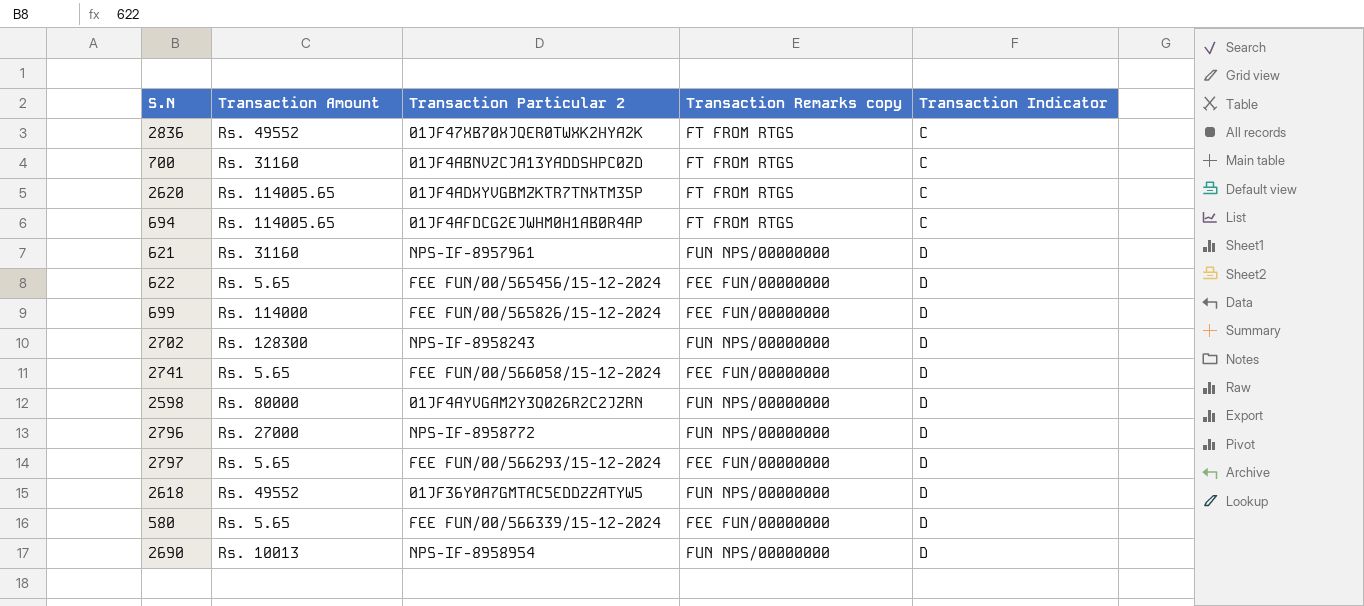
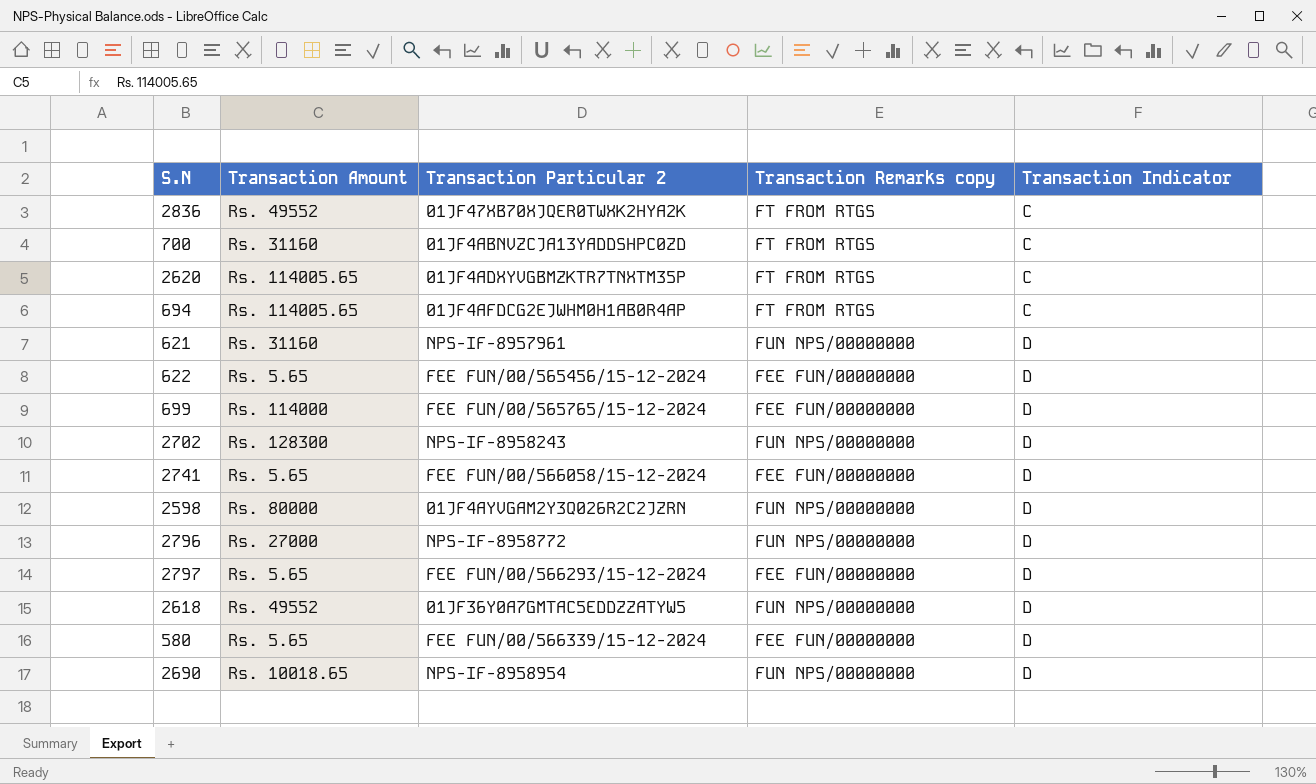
699 | Transaction Particular 2: FEE FUN/00/565826/15-12-2024 -> FEE FUN/00/565765/15-12-2024
2690 | Transaction Amount: Rs. 10013 -> Rs. 10018.65

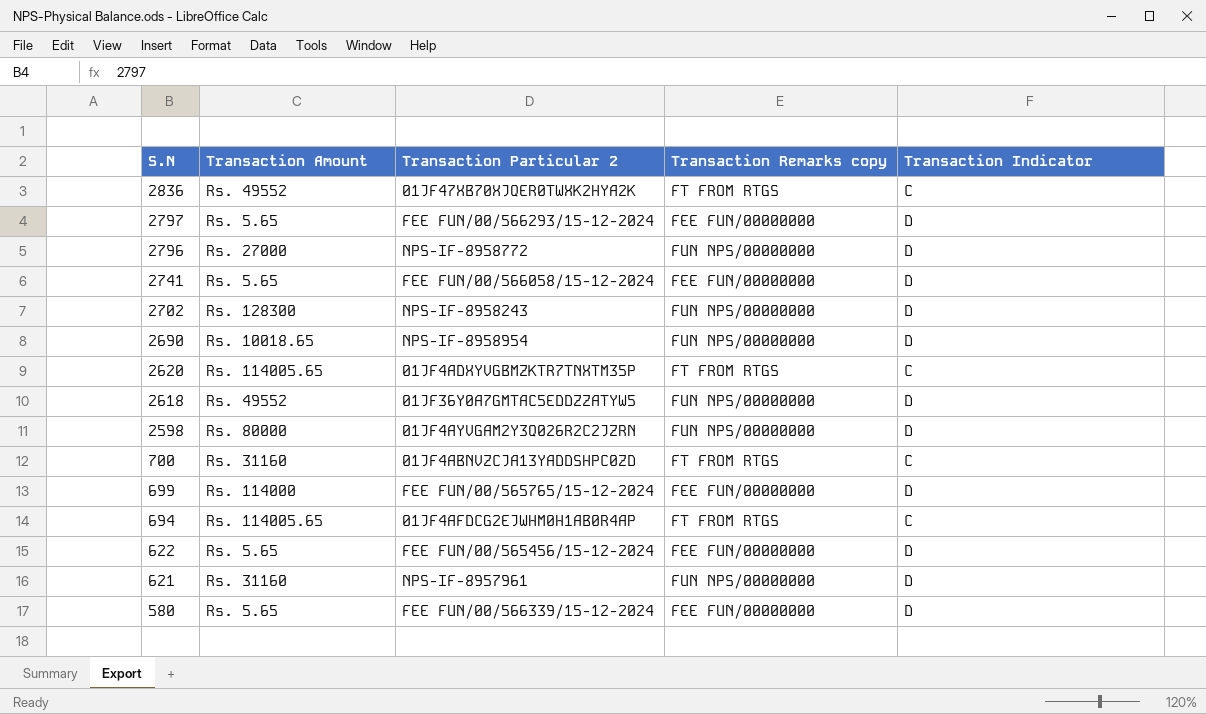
row order: Transaction Indicator ascending -> S.N descending

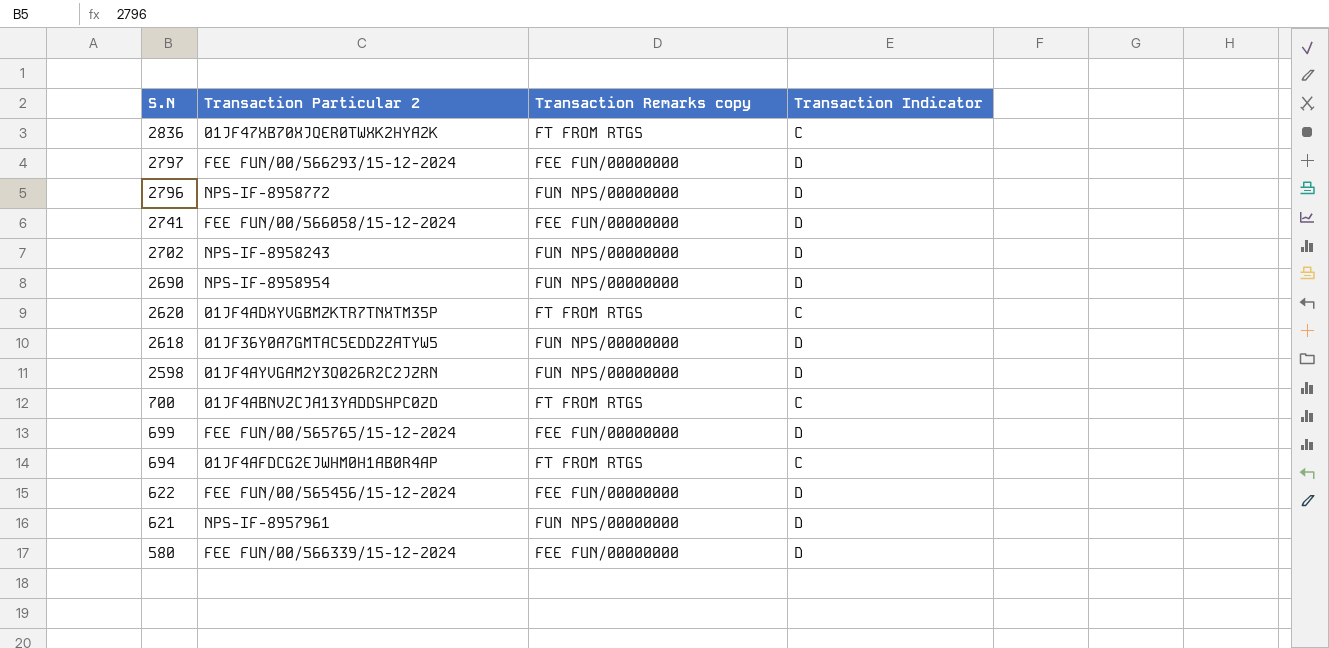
column Transaction Amount | position: 2 -> none

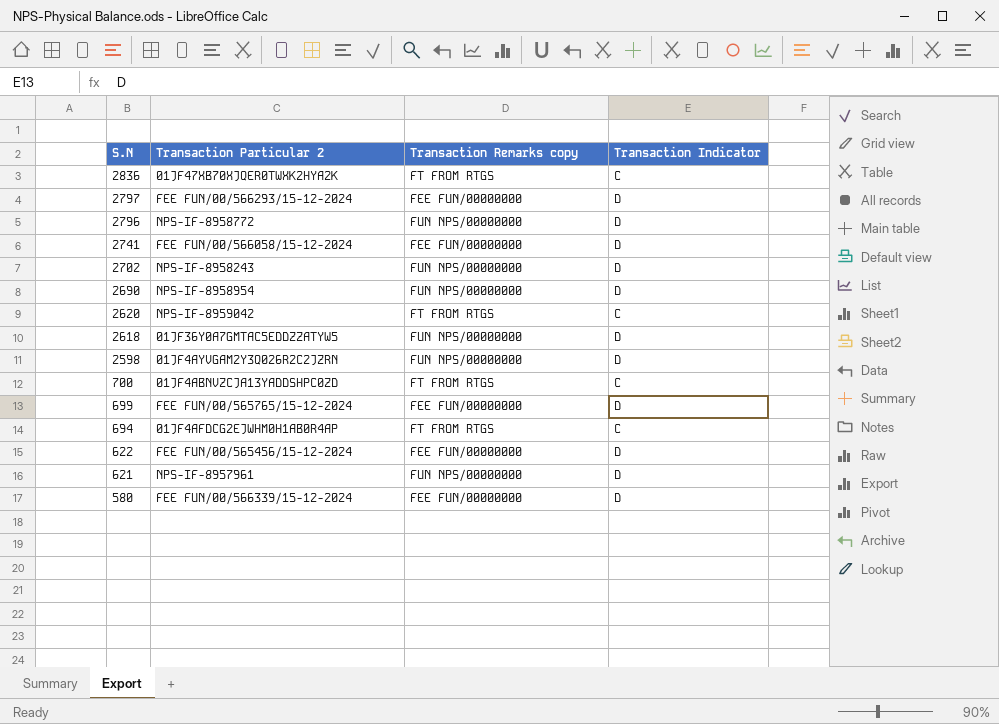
2620 | Transaction Particular 2: 01JF4ADXYVGBMZKTR7TNXTM35P -> NPS-IF-8959042

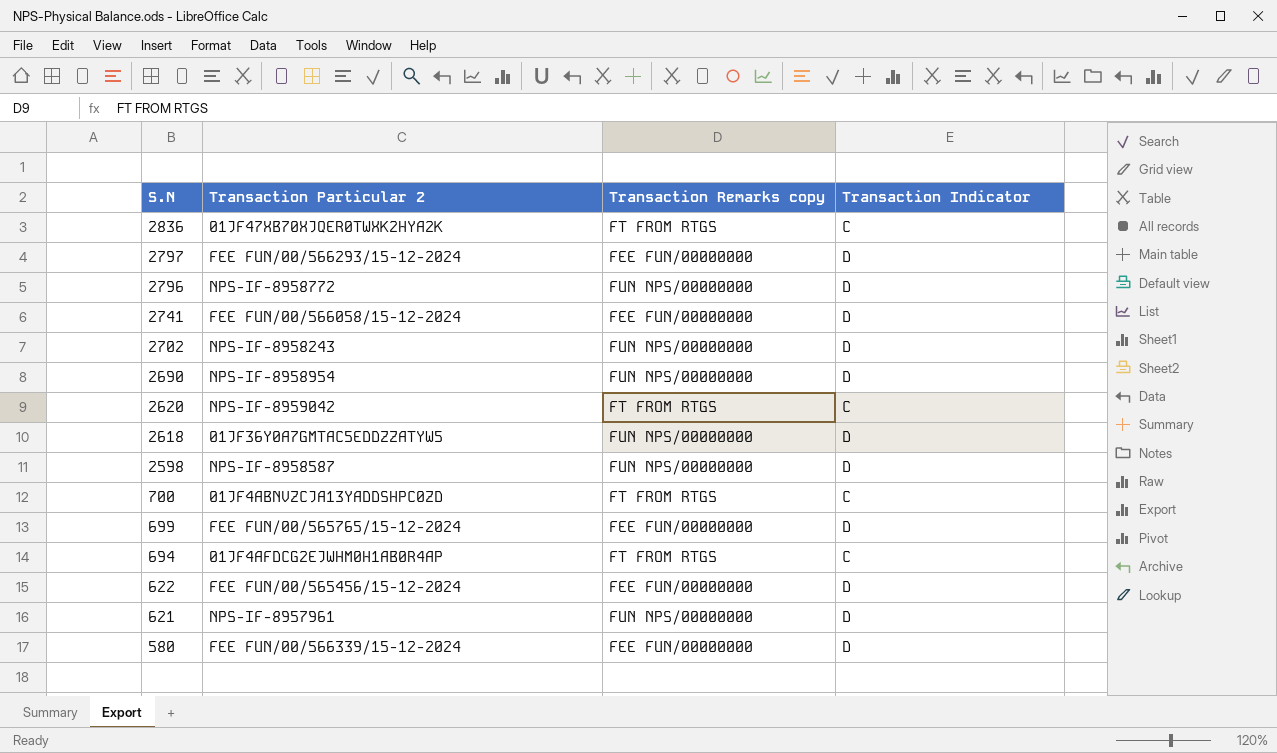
2598 | Transaction Particular 2: 01JF4AYVGAM2Y3Q026R2C2JZRN -> NPS-IF-8958587

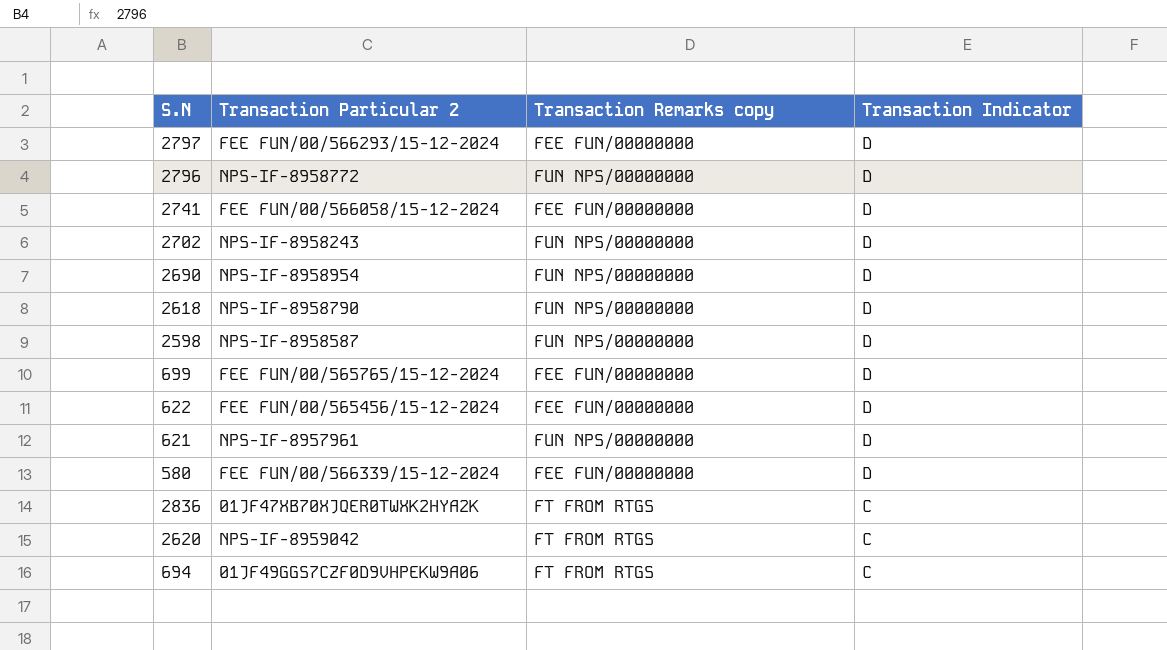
row order: S.N descending -> Transaction Indicator descending
row 700: 01JF4ABNVZCJA13YADDSHPC0ZD | FT FROM RTGS | C -> none
2618 | Transaction Particular 2: 01JF36Y0A7GMTAC5EDDZZATYW5 -> NPS-IF-8958790
694 | Transaction Particular 2: 01JF4AFDCG2EJWHM0H1AB0R4AP -> 01JF49GGS7CZF0D9VHPEKW9A06

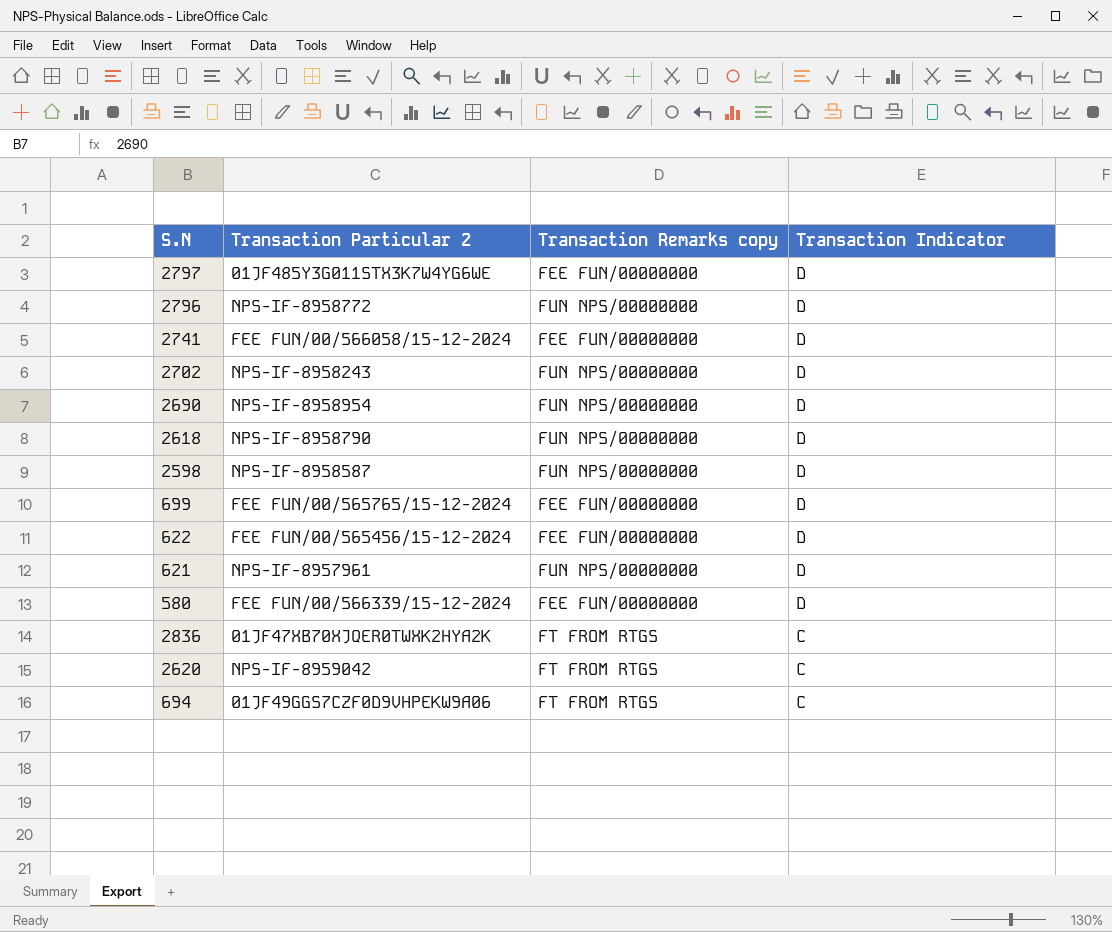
2797 | Transaction Particular 2: FEE FUN/00/566293/15-12-2024 -> 01JF485Y3G011STX3K7W4YG6WE

